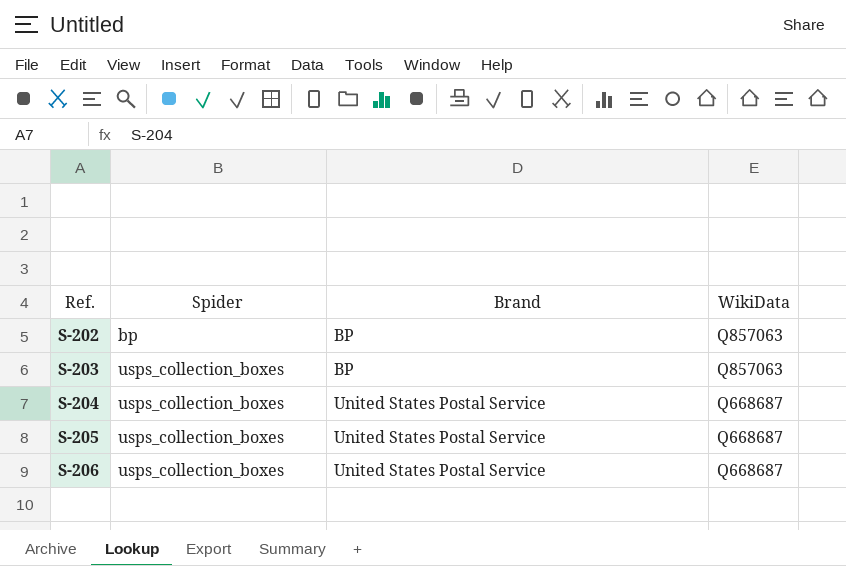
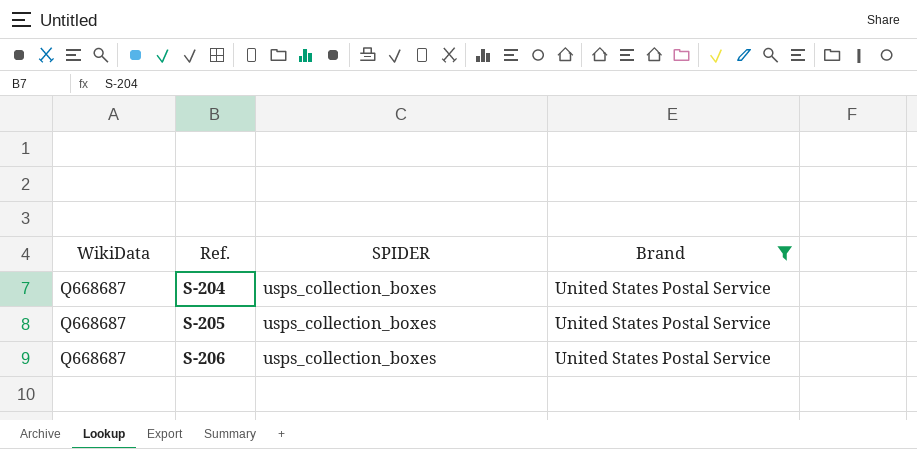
filter: none -> Brand = United States Postal Service
column WikiData | position: 4 -> 1
column name: Spider -> SPIDER

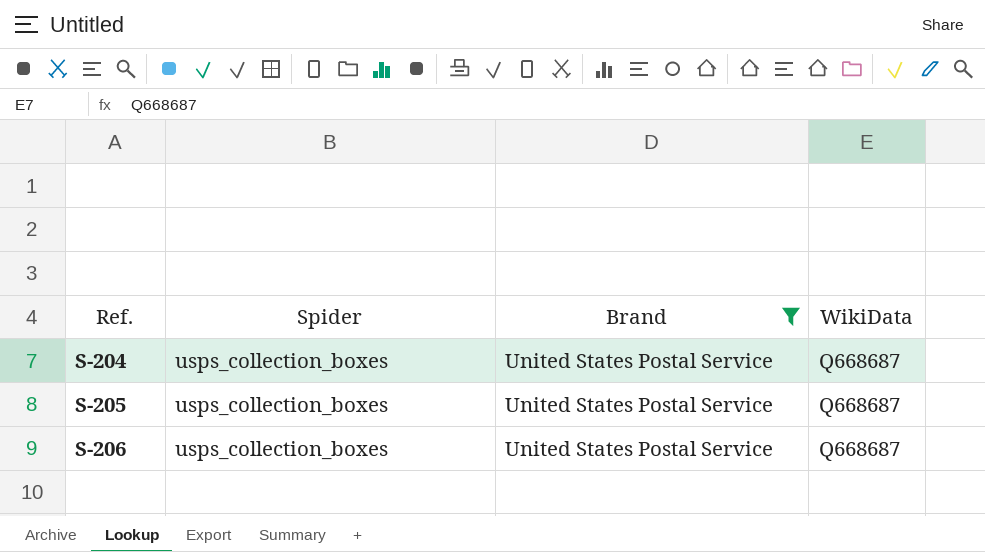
column name: SPIDER -> Spider
column WikiData | position: 1 -> 4

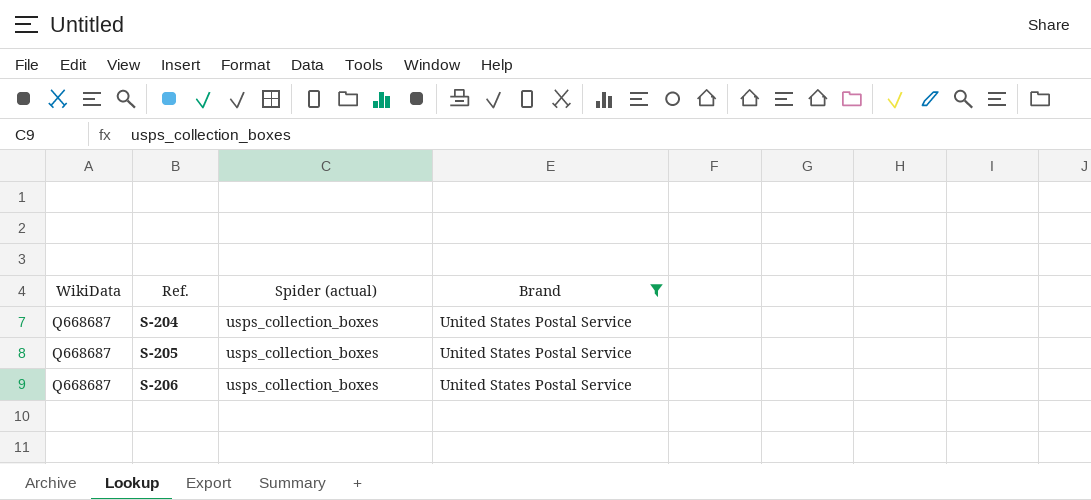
column WikiData | position: 4 -> 1
column name: Spider -> Spider (actual)

